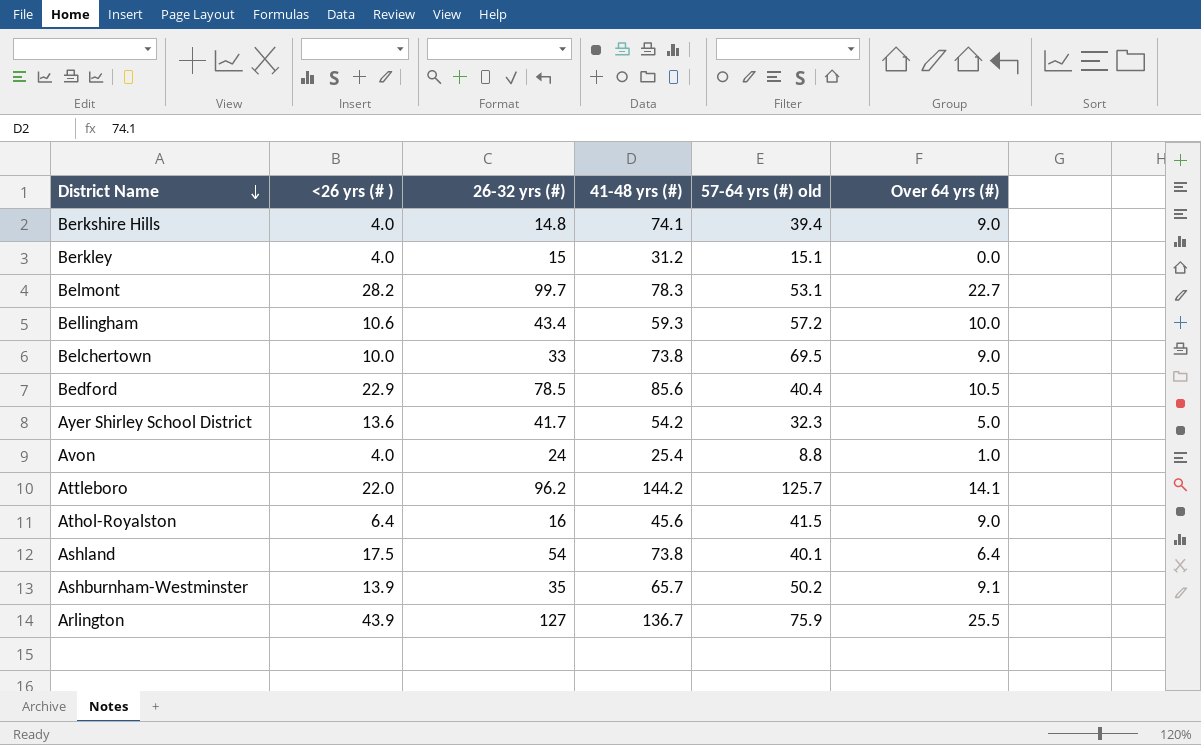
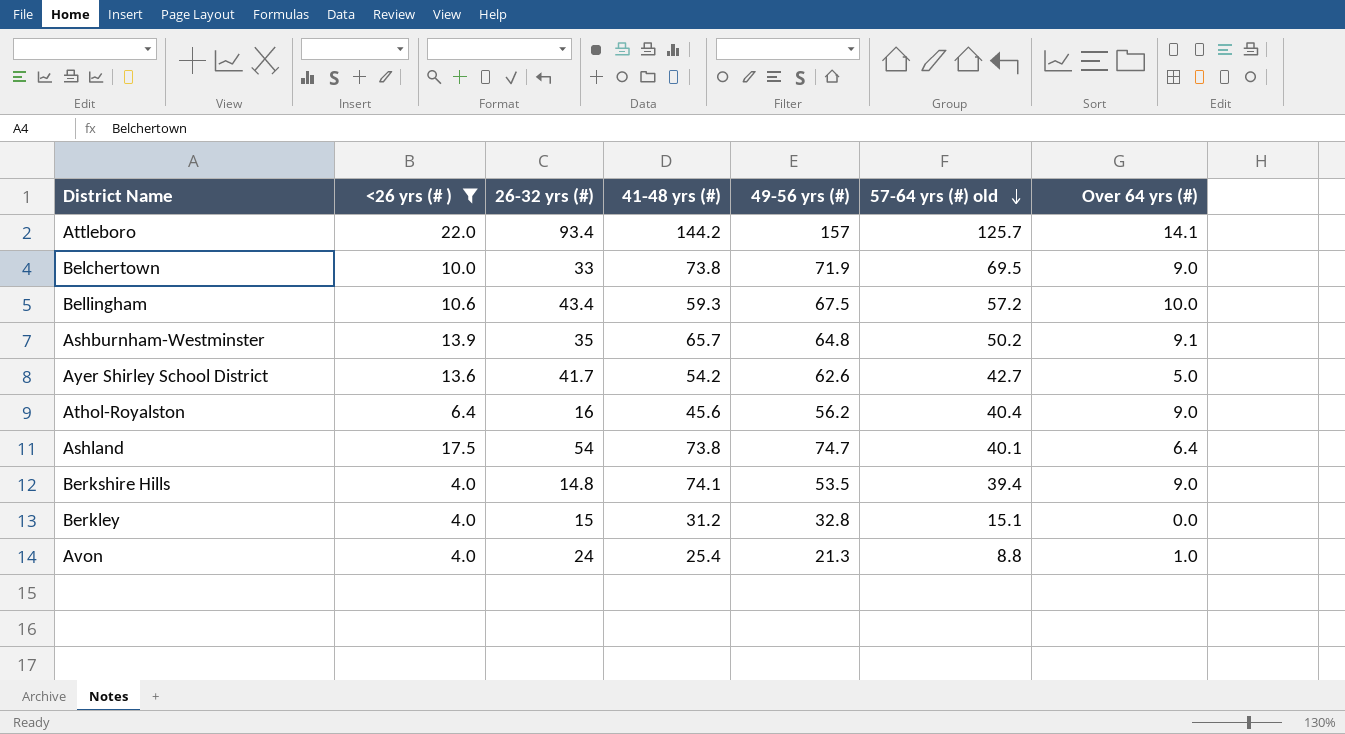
filter: none -> <26 yrs (# ) <= 22.0
row order: District Name descending -> 57-64 yrs (#) old descending
column 49-56 yrs (#) | position: none -> 5
Attleboro | 26-32 yrs (#): 96.2 -> 93.4
Ayer Shirley School District | 57-64 yrs (#) old: 32.3 -> 42.7
Athol-Royalston | 57-64 yrs (#) old: 41.5 -> 40.4

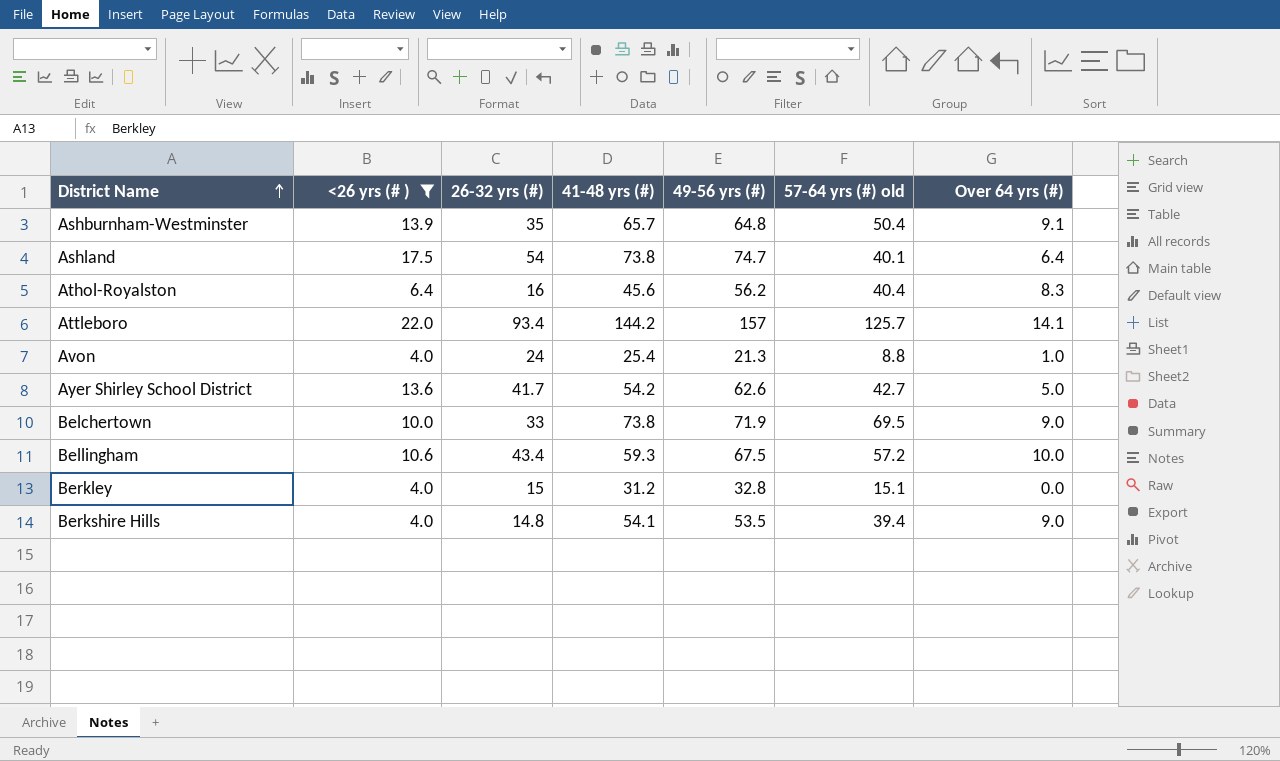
row order: 57-64 yrs (#) old descending -> District Name ascending
Ashburnham-Westminster | 57-64 yrs (#) old: 50.2 -> 50.4
Athol-Royalston | Over 64 yrs (#): 9.0 -> 8.3
Berkshire Hills | 41-48 yrs (#): 74.1 -> 54.1

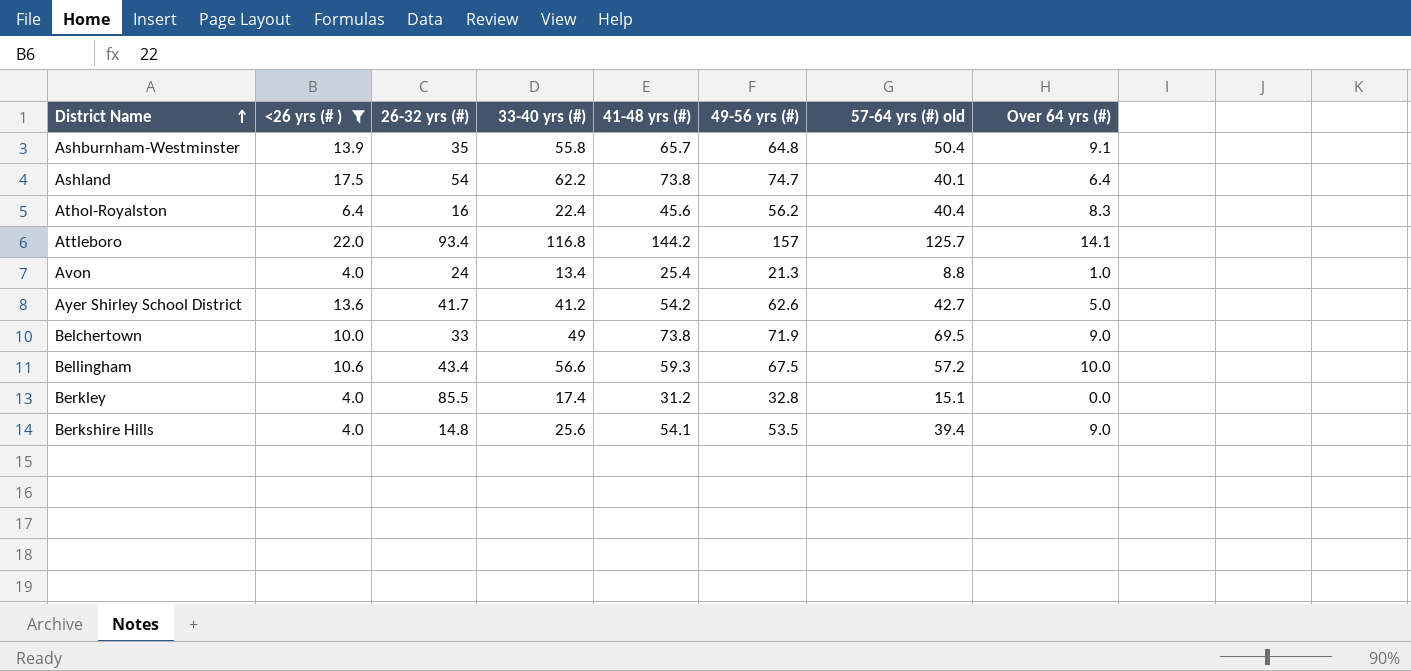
column 33-40 yrs (#) | position: none -> 4
Berkley | 26-32 yrs (#): 15 -> 85.5

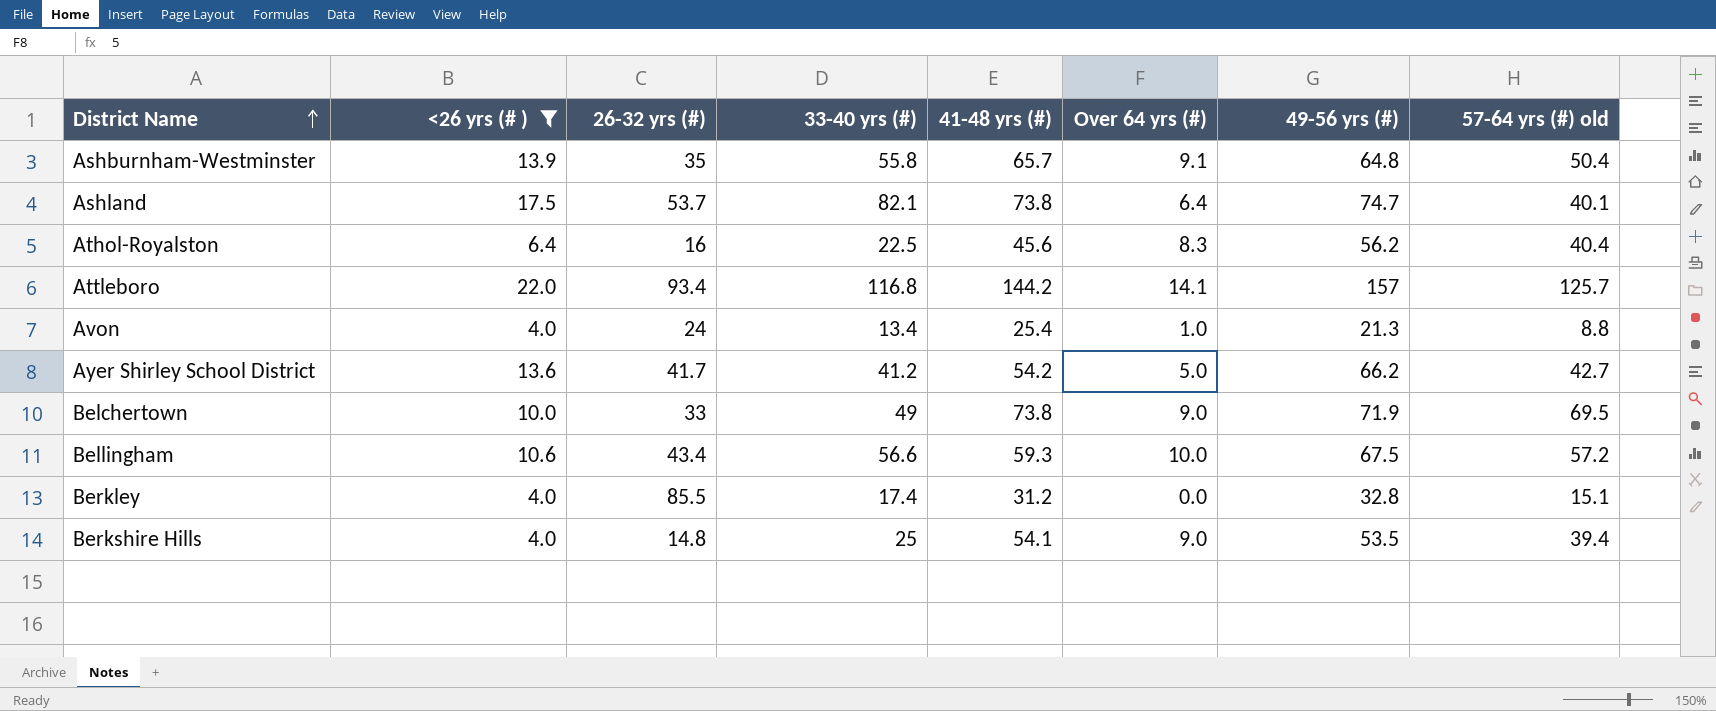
column Over 64 yrs (#) | position: 8 -> 6
Ashland | 26-32 yrs (#): 54 -> 53.7
Ashland | 33-40 yrs (#): 62.2 -> 82.1
Athol-Royalston | 33-40 yrs (#): 22.4 -> 22.5
Ayer Shirley School District | 49-56 yrs (#): 62.6 -> 66.2
Berkshire Hills | 33-40 yrs (#): 25.6 -> 25

